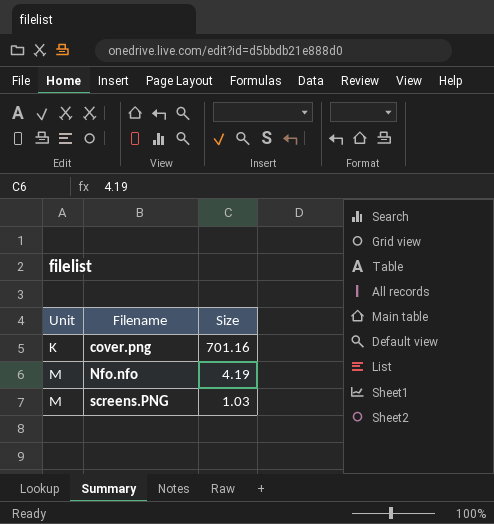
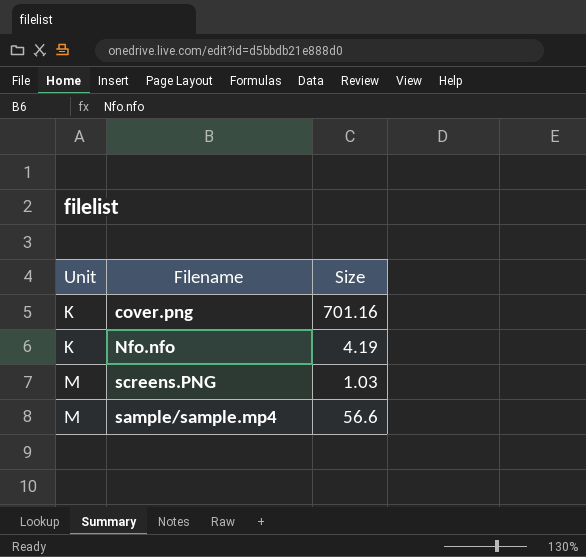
Nfo.nfo | Unit: M -> K
row sample/sample.mp4: none -> M | 56.6

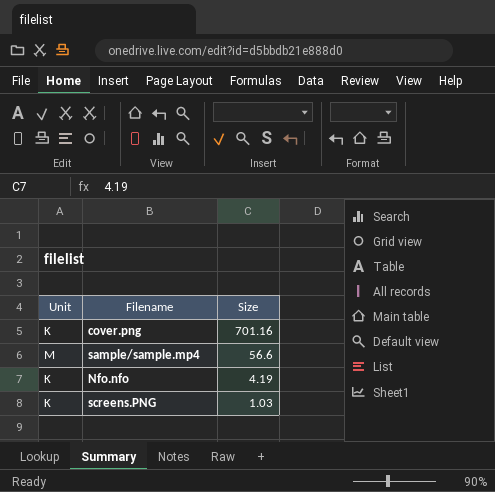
row order: Unit ascending -> Size descending
screens.PNG | Unit: M -> K

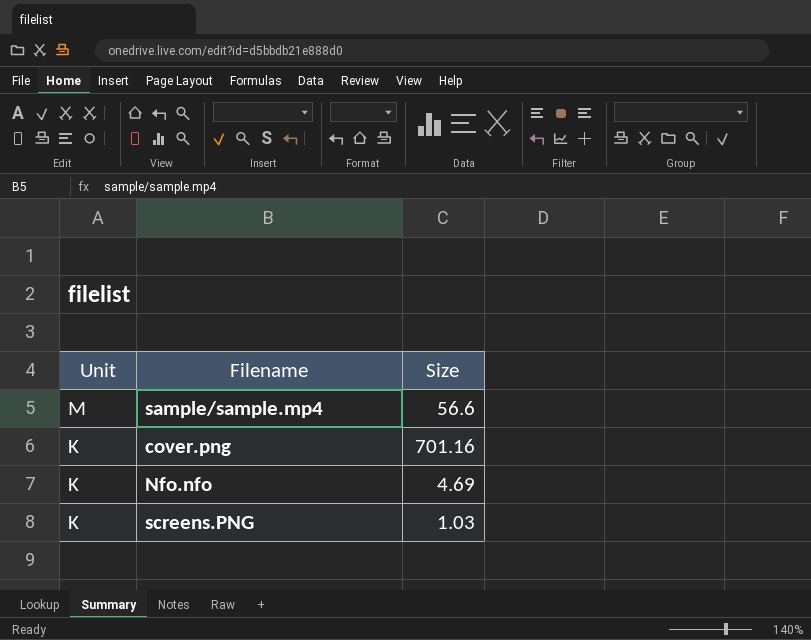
row order: Size descending -> Unit descending
Nfo.nfo | Size: 4.19 -> 4.69

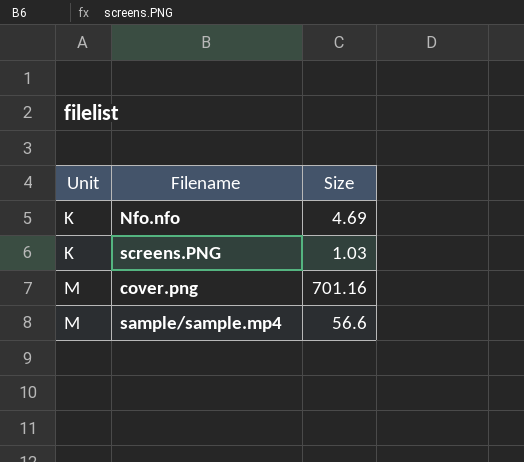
row order: Unit descending -> Unit ascending
cover.png | Unit: K -> M

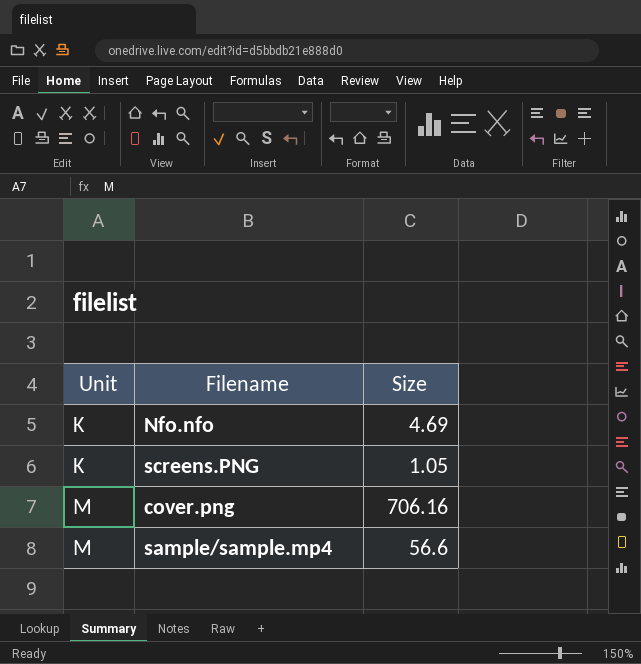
screens.PNG | Size: 1.03 -> 1.05
cover.png | Size: 701.16 -> 706.16

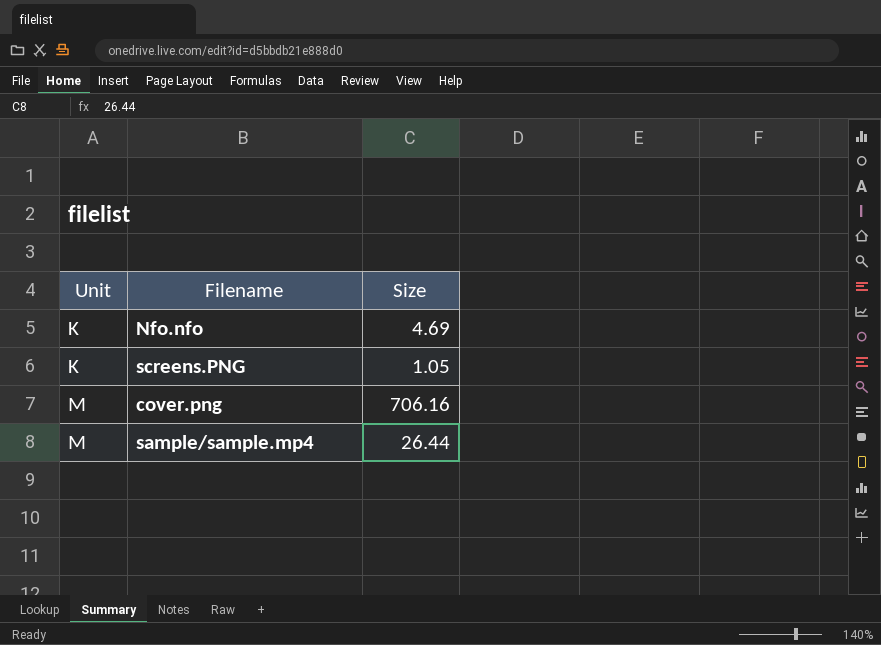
sample/sample.mp4 | Size: 56.6 -> 26.44

